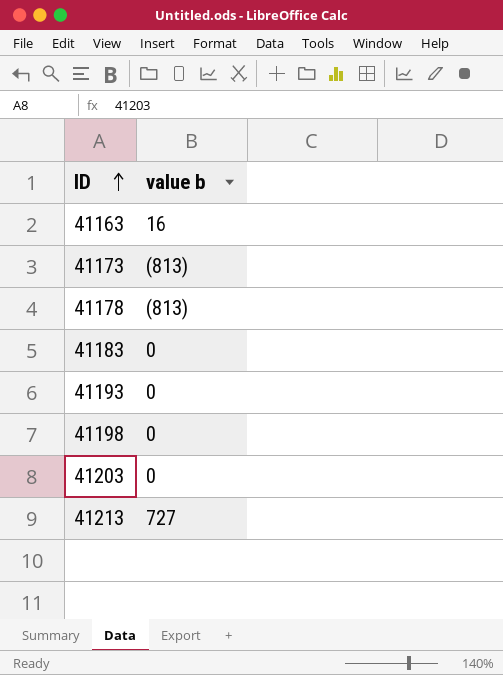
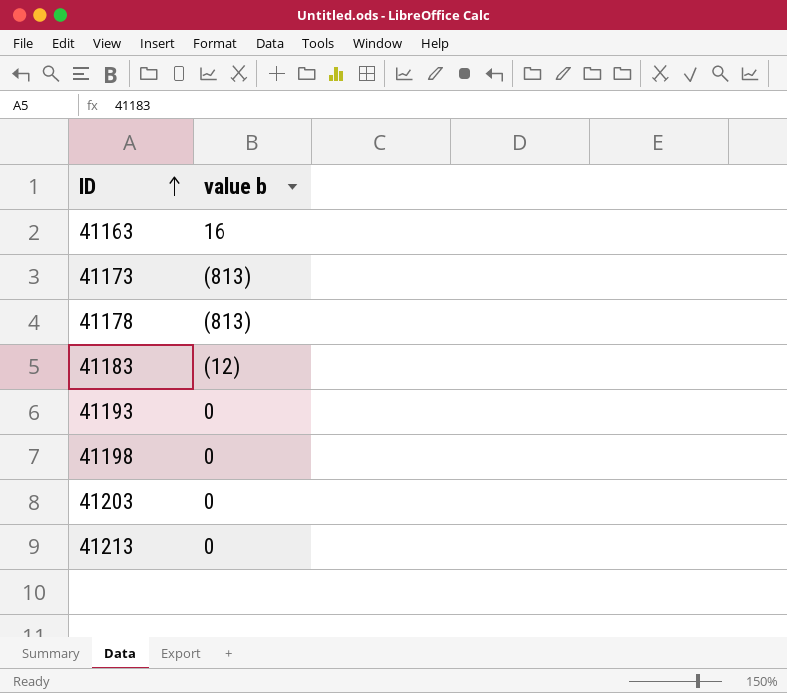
41183 | value b: 0 -> (12)
41213 | value b: 727 -> 0

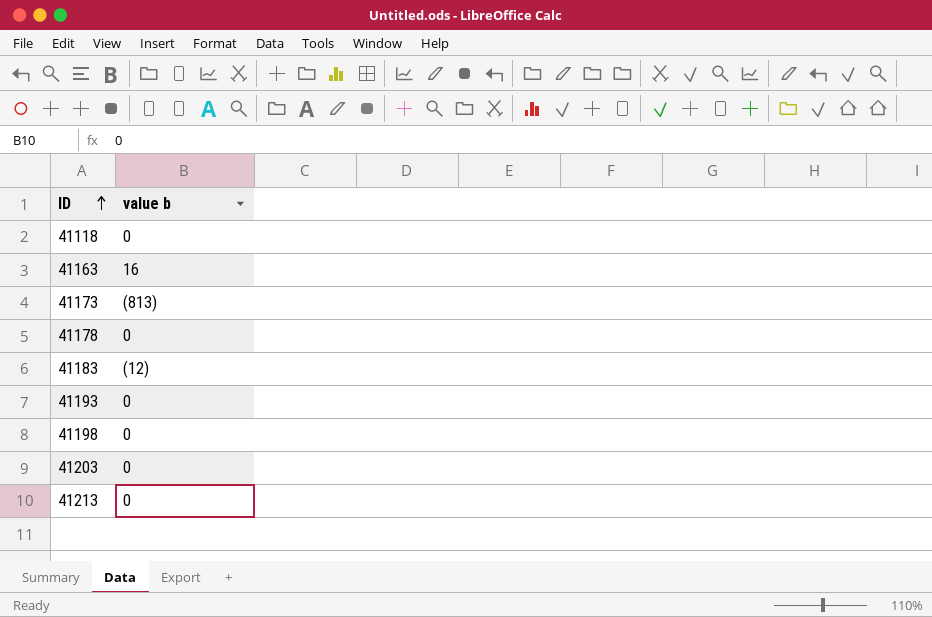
row 41118: none -> 0
41178 | value b: (813) -> 0

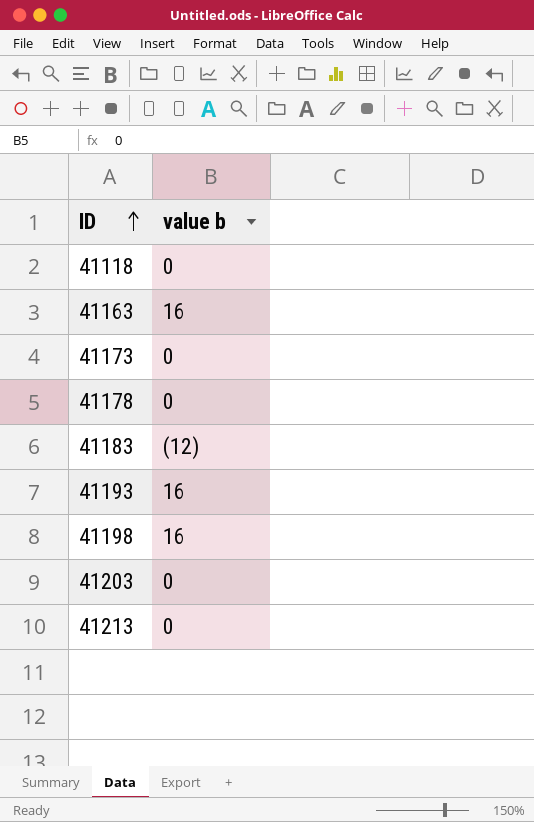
41173 | value b: (813) -> 0
41193 | value b: 0 -> 16
41198 | value b: 0 -> 16

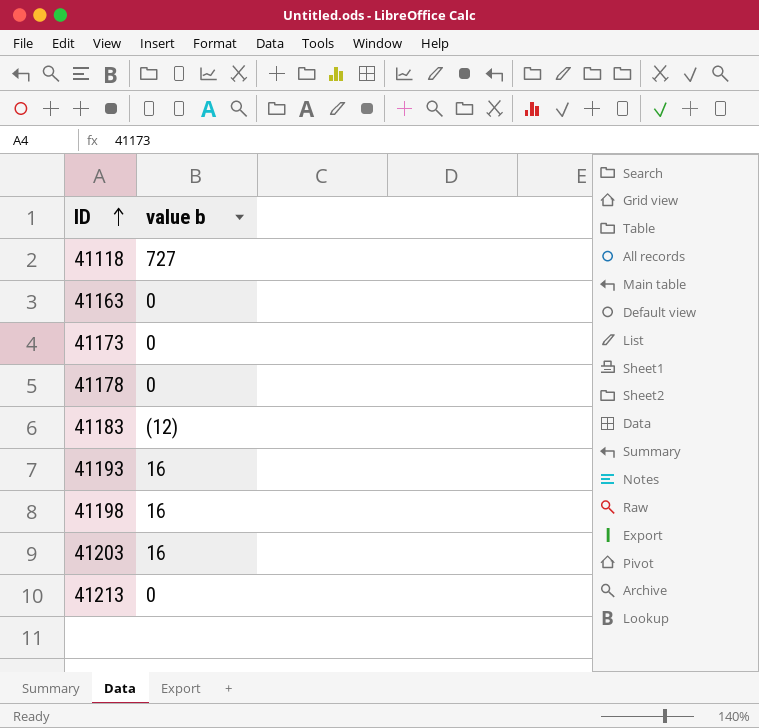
41118 | value b: 0 -> 727
41163 | value b: 16 -> 0
41203 | value b: 0 -> 16

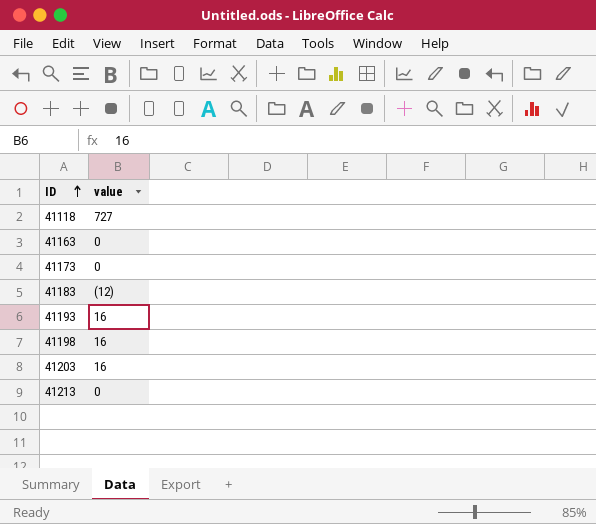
column name: value b -> value
row 41178: 0 -> none

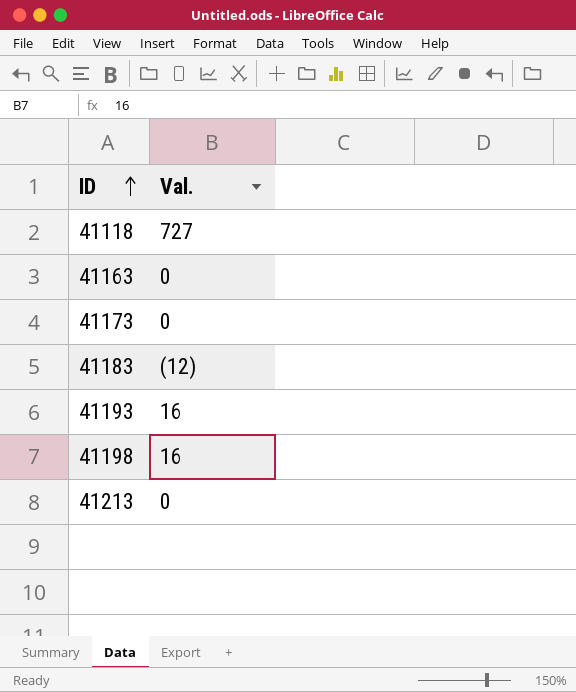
column name: value -> Val.
row 41203: 16 -> none

